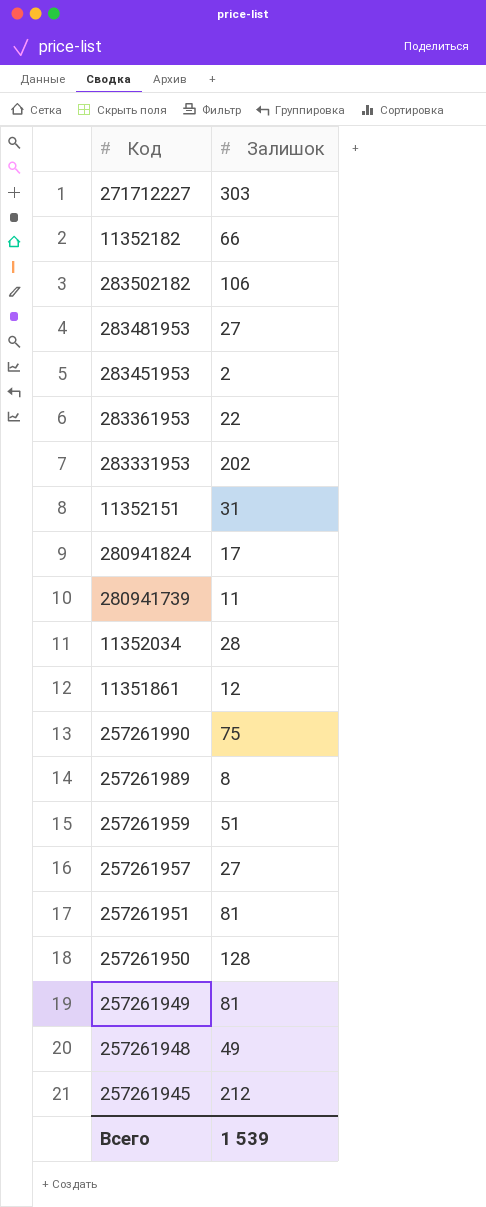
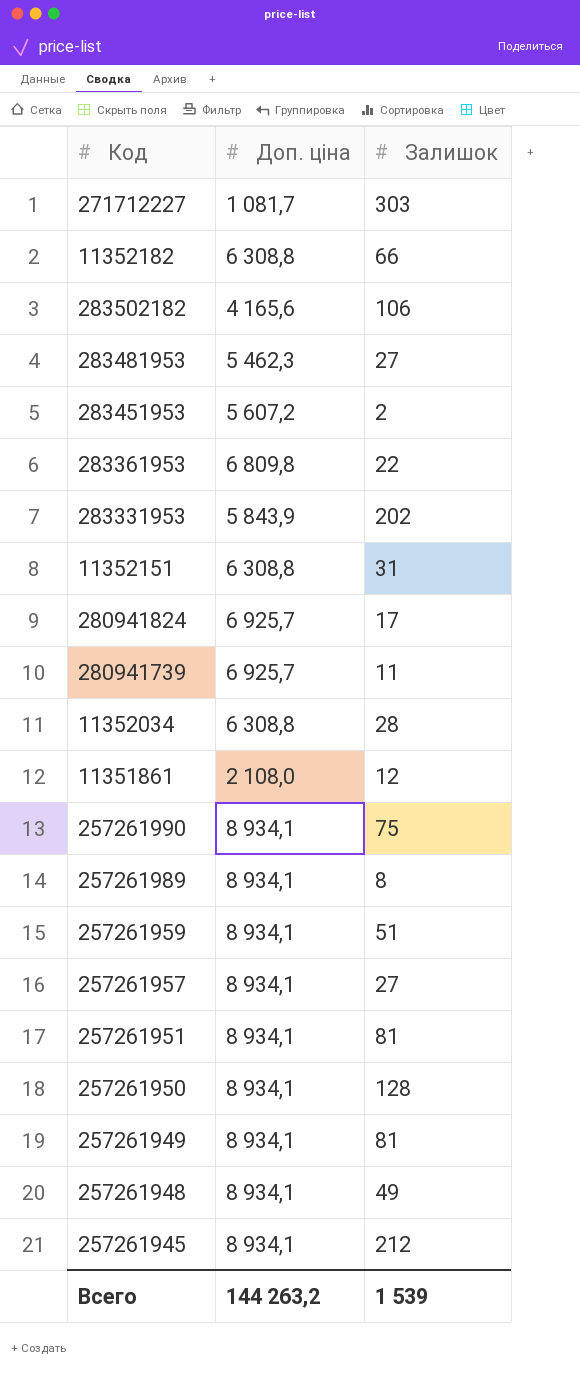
column Доп. ціна | position: none -> 2

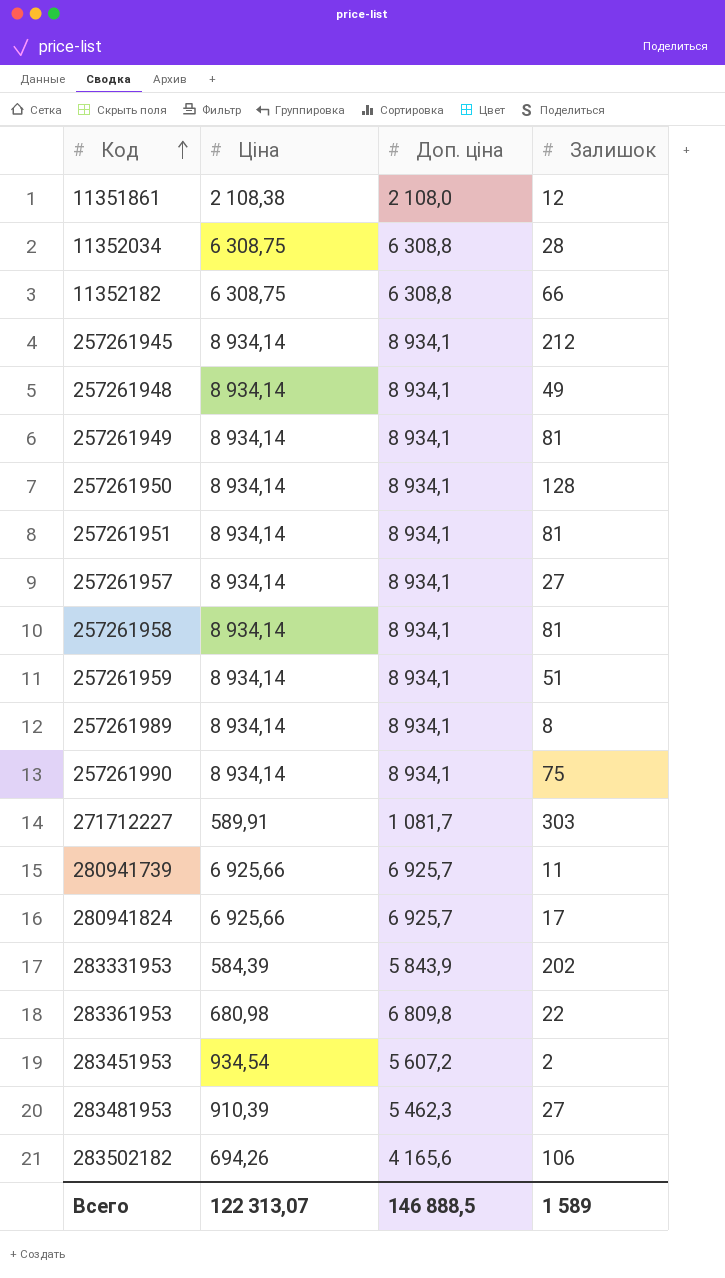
row order: none -> Код ascending
column Ціна | position: none -> 2
row 11352151: 6 308,8 | 31 -> none
row 257261958: none -> 8 934,14 | 8 934,1 | 81
Всего | Доп. ціна: 144 263,2 -> 146 888,5
Всего | Залишок: 1 539 -> 1 589

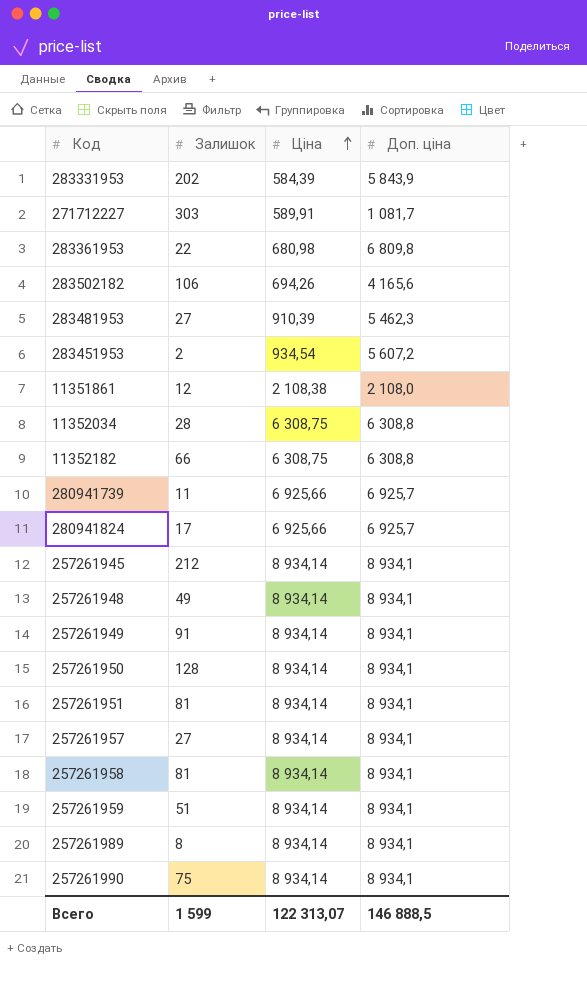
row order: Код ascending -> Ціна ascending
column Залишок | position: 4 -> 2
257261949 | Залишок: 81 -> 91
Всего | Залишок: 1 589 -> 1 599

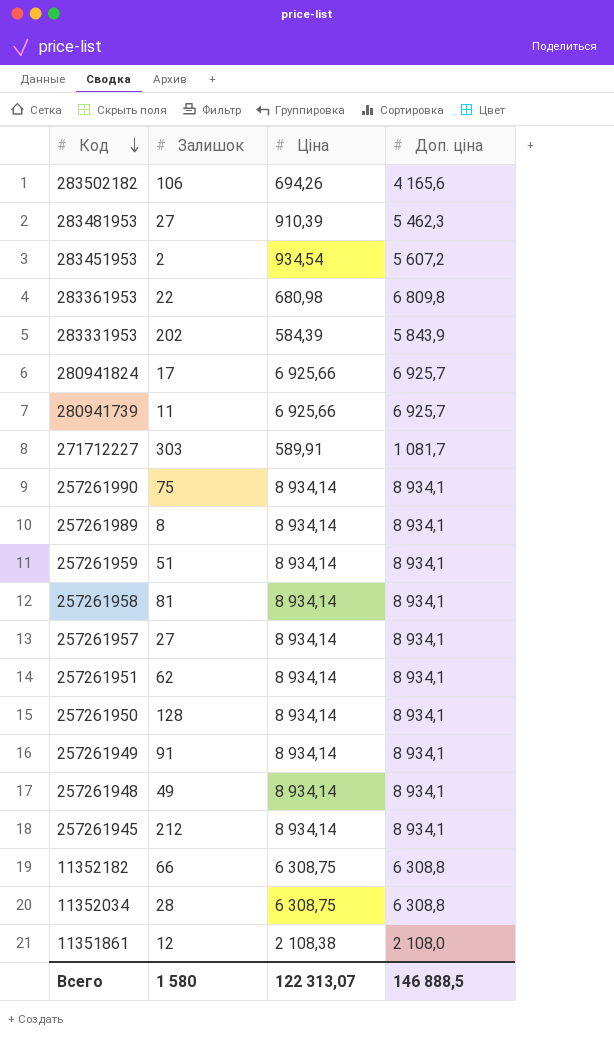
row order: Ціна ascending -> Код descending
257261951 | Залишок: 81 -> 62
Всего | Залишок: 1 599 -> 1 580

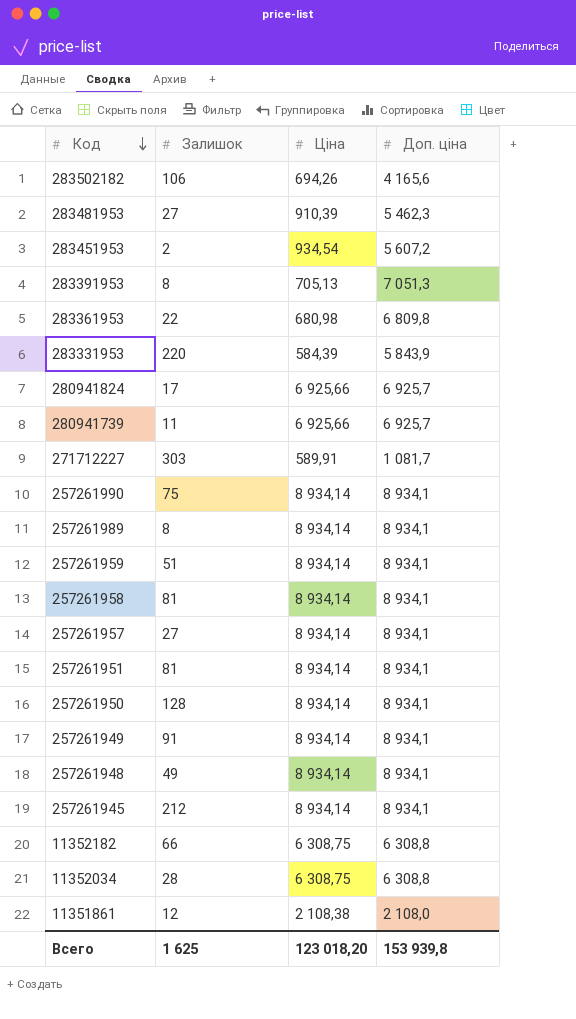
row 283391953: none -> 8 | 705,13 | 7 051,3
283331953 | Залишок: 202 -> 220
257261951 | Залишок: 62 -> 81
Всего | Залишок: 1 580 -> 1 625
Всего | Ціна: 122 313,07 -> 123 018,20
Всего | Доп. ціна: 146 888,5 -> 153 939,8

